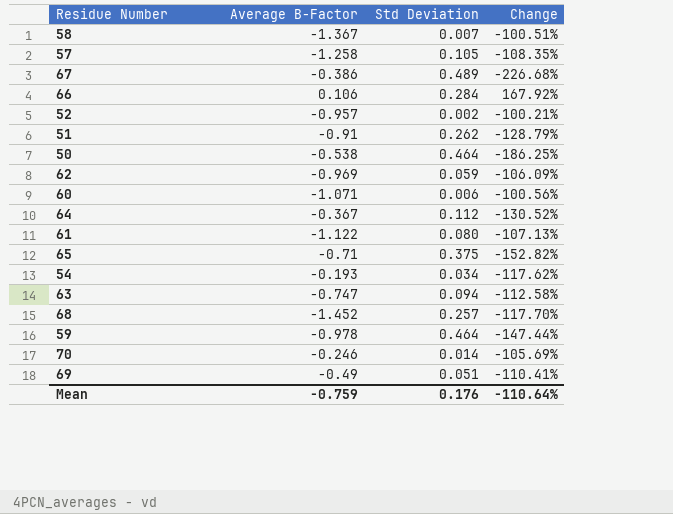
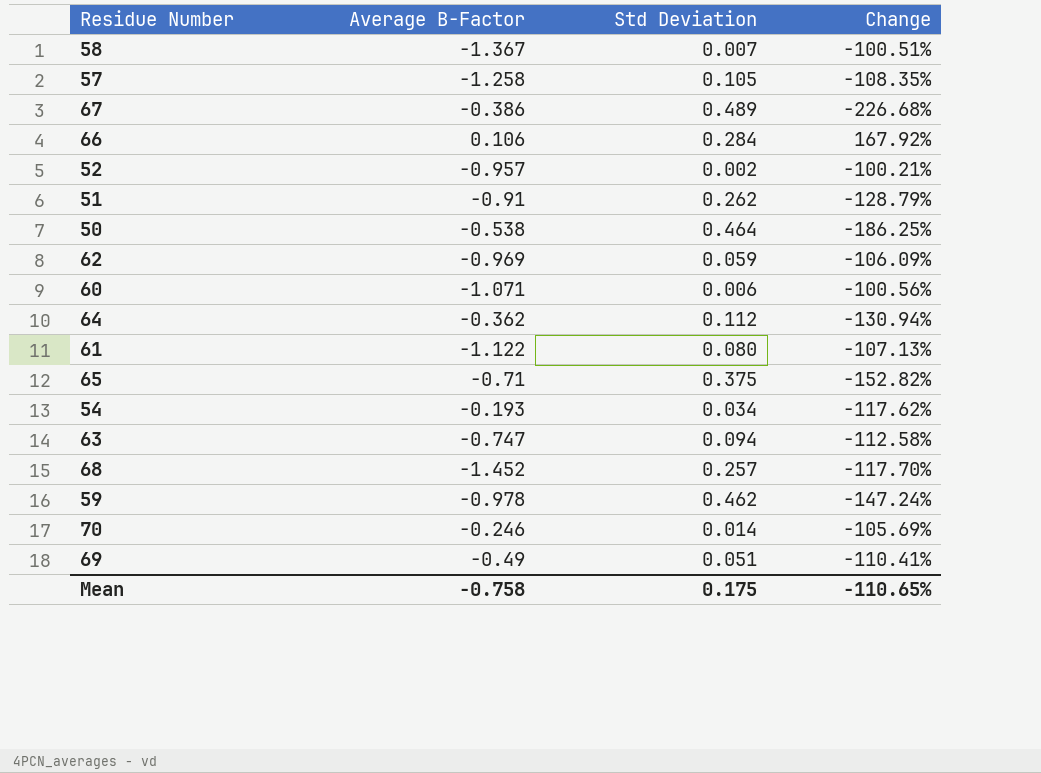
64 | Average B-Factor: -0.367 -> -0.362
64 | Change: -130.52% -> -130.94%
59 | Std Deviation: 0.464 -> 0.462
59 | Change: -147.44% -> -147.24%
Mean | Average B-Factor: -0.759 -> -0.758
Mean | Std Deviation: 0.176 -> 0.175
Mean | Change: -110.64% -> -110.65%

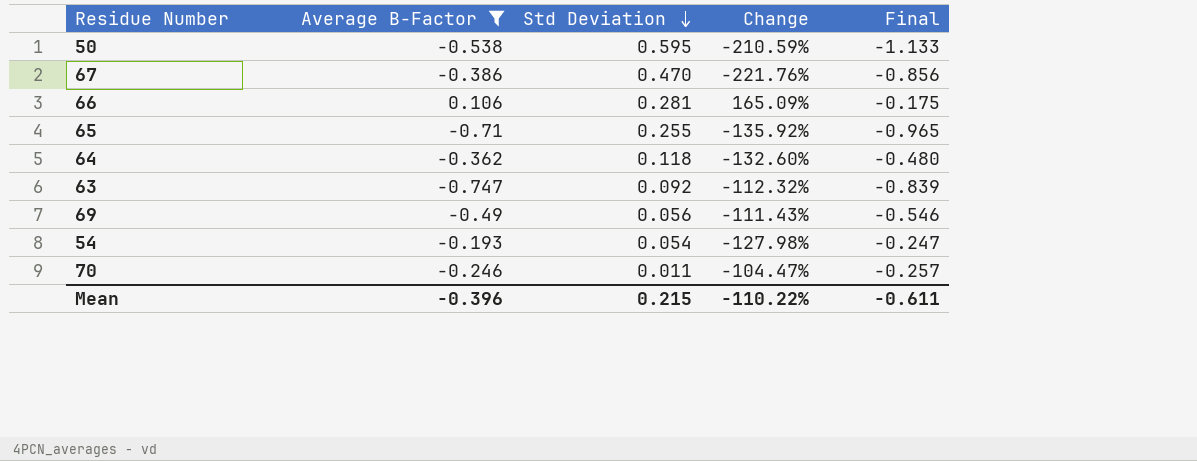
filter: none -> Average B-Factor >= -0.747
row order: none -> Std Deviation descending
column Final | formula: none -> [Average B-Factor] - [Std Deviation]
50 | Std Deviation: 0.464 -> 0.595
50 | Change: -186.25% -> -210.59%
67 | Std Deviation: 0.489 -> 0.470
67 | Change: -226.68% -> -221.76%
66 | Std Deviation: 0.284 -> 0.281
66 | Change: 167.92% -> 165.09%
65 | Std Deviation: 0.375 -> 0.255
65 | Change: -152.82% -> -135.92%
64 | Std Deviation: 0.112 -> 0.118
64 | Change: -130.94% -> -132.60%
63 | Std Deviation: 0.094 -> 0.092
63 | Change: -112.58% -> -112.32%
69 | Std Deviation: 0.051 -> 0.056
69 | Change: -110.41% -> -111.43%
54 | Std Deviation: 0.034 -> 0.054
54 | Change: -117.62% -> -127.98%
70 | Std Deviation: 0.014 -> 0.011
70 | Change: -105.69% -> -104.47%
Mean | Average B-Factor: -0.758 -> -0.396
Mean | Std Deviation: 0.175 -> 0.215
Mean | Change: -110.65% -> -110.22%

